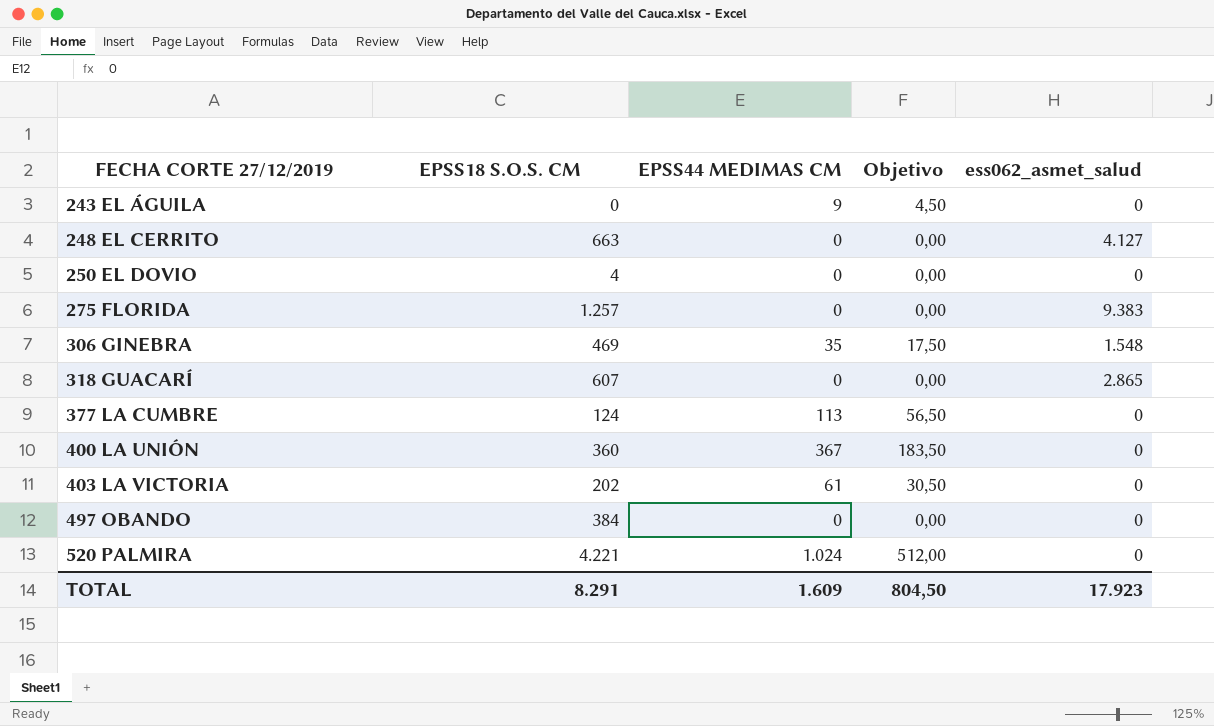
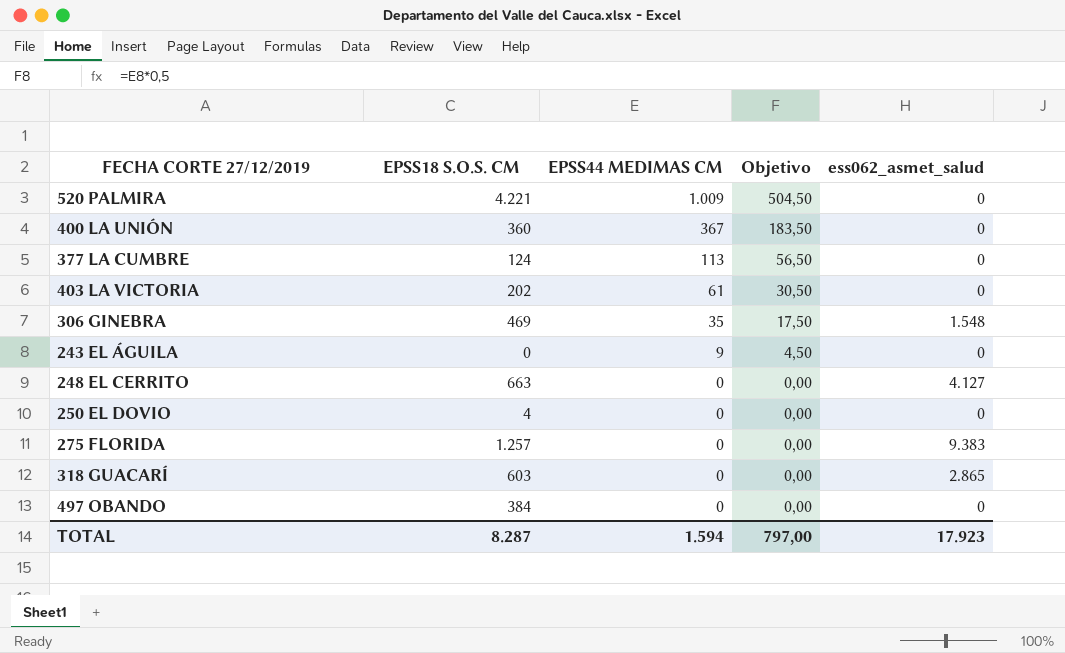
row order: FECHA CORTE 27/12/2019 ascending -> EPSS44 MEDIMAS CM descending
520 PALMIRA | EPSS44 MEDIMAS CM: 1.024 -> 1.009
520 PALMIRA | Objetivo: 512,00 -> 504,50
318 GUACARÍ | EPSS18 S.O.S. CM: 607 -> 603
TOTAL | EPSS18 S.O.S. CM: 8.291 -> 8.287
TOTAL | EPSS44 MEDIMAS CM: 1.609 -> 1.594
TOTAL | Objetivo: 804,50 -> 797,00

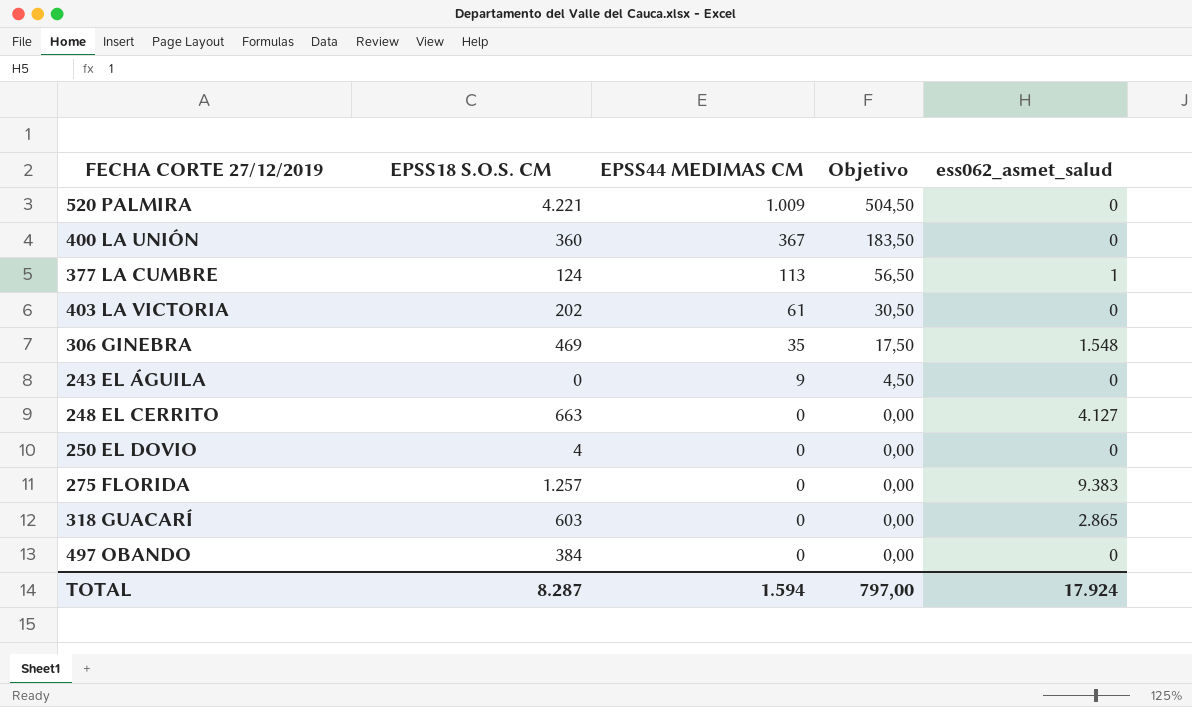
377 LA CUMBRE | ess062_asmet_salud: 0 -> 1
TOTAL | ess062_asmet_salud: 17.923 -> 17.924

